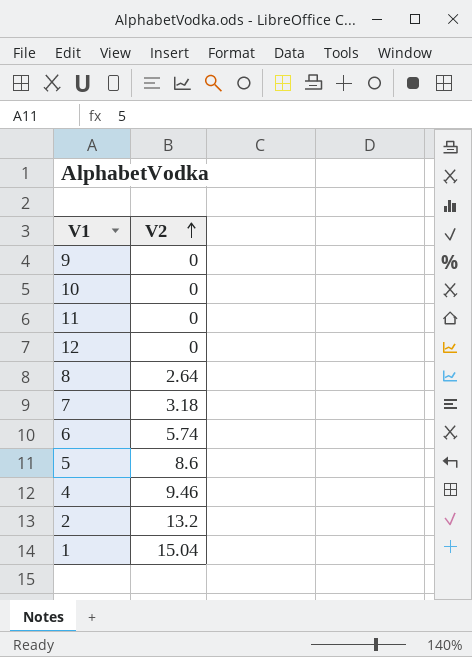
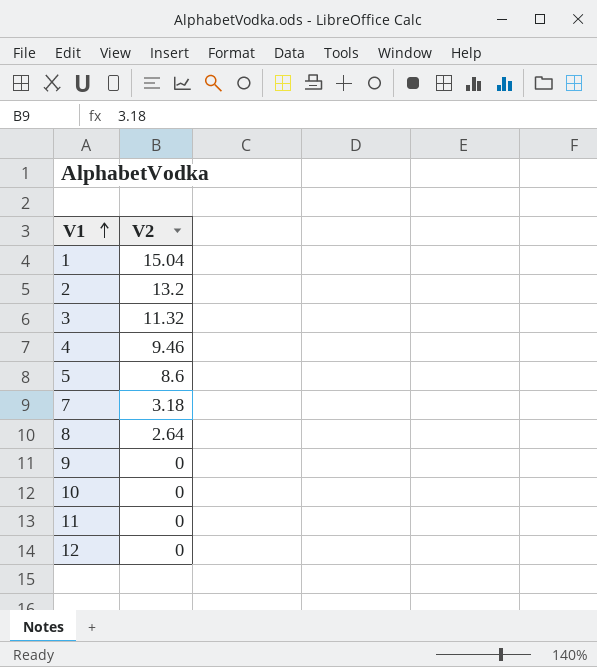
row order: V2 ascending -> V1 ascending
row 6: 5.74 -> none
row 3: none -> 11.32

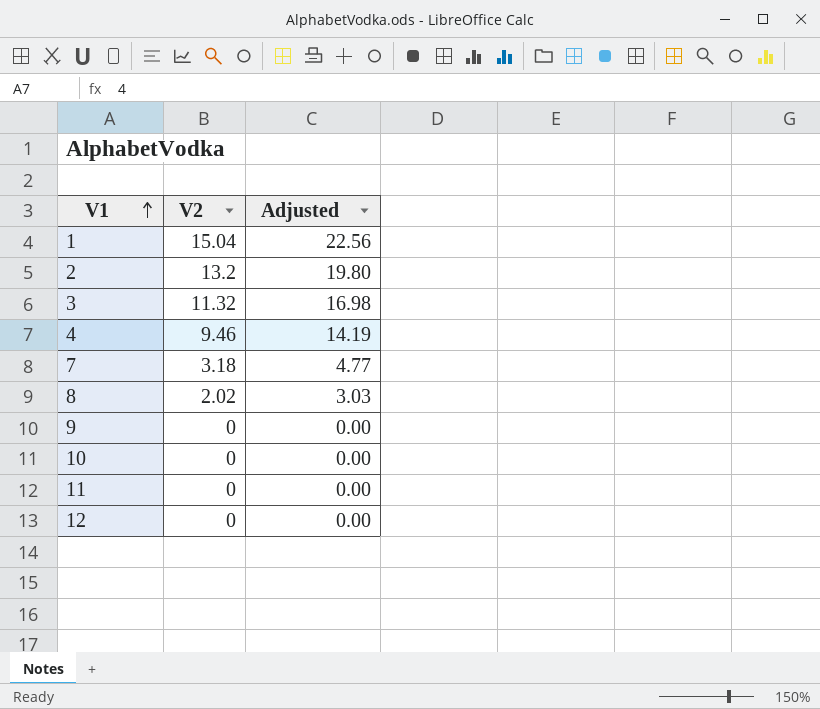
column Adjusted | formula: none -> [V2] * 1.5
row 5: 8.6 -> none
8 | V2: 2.64 -> 2.02

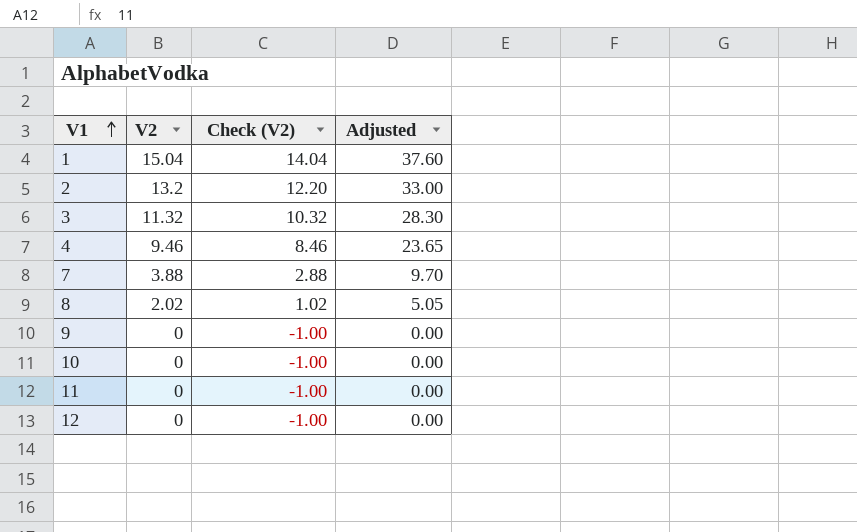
column Check (V2) | formula: none -> [V2] - 1
column Adjusted | formula: [V2] * 1.5 -> [V2] * 2.5
7 | V2: 3.18 -> 3.88

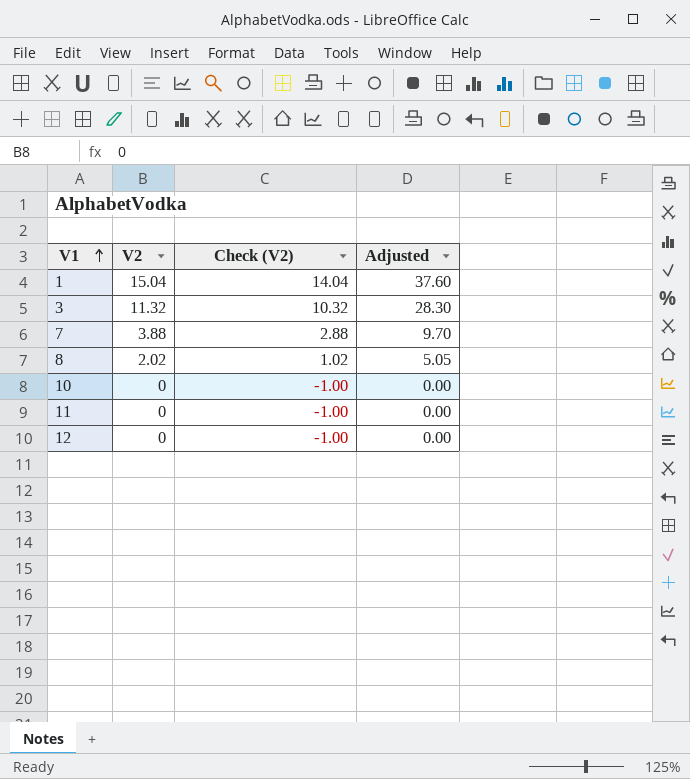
row 2: 13.2 | 12.20 | 33.00 -> none
row 4: 9.46 | 8.46 | 23.65 -> none
row 9: 0 | -1.00 | 0.00 -> none

